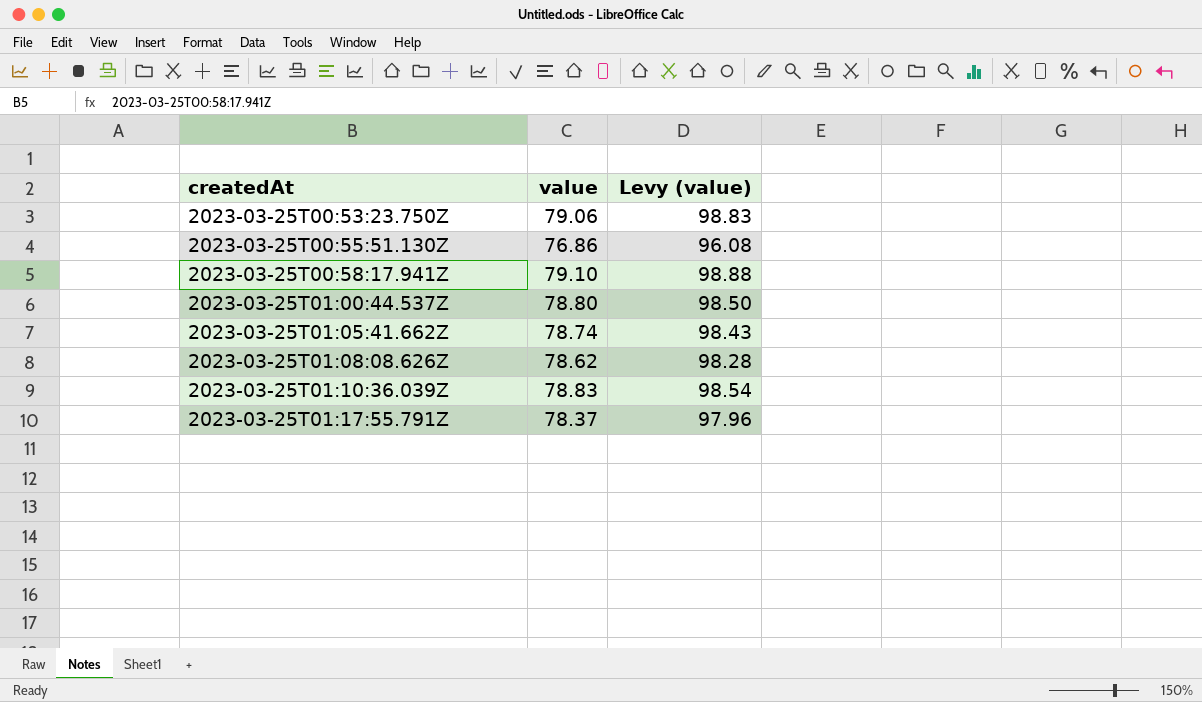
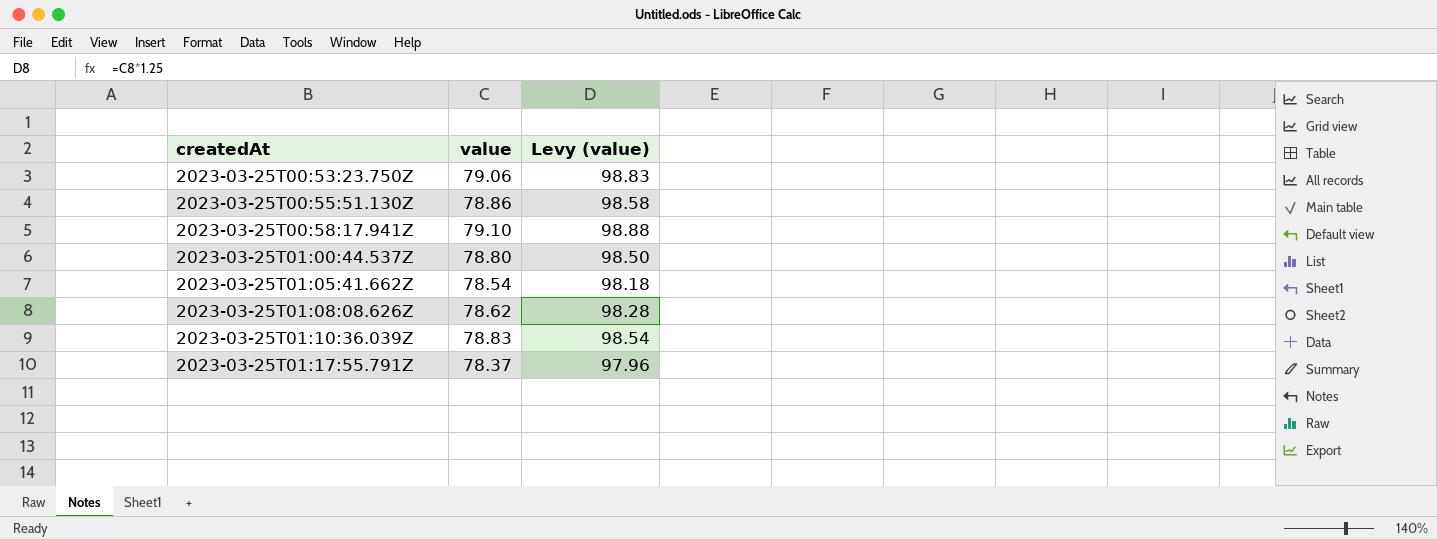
2023-03-25T00:55:51.130Z | value: 76.86 -> 78.86
2023-03-25T00:55:51.130Z | Levy (value): 96.08 -> 98.58
2023-03-25T01:05:41.662Z | value: 78.74 -> 78.54
2023-03-25T01:05:41.662Z | Levy (value): 98.43 -> 98.18

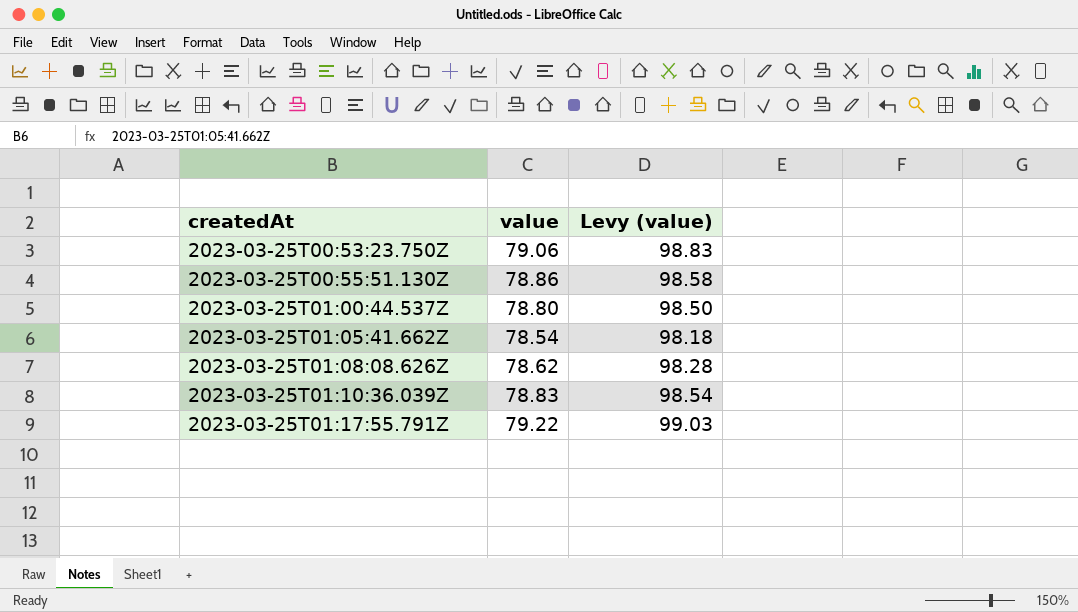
row 2023-03-25T00:58:17.941Z: 79.10 | 98.88 -> none
2023-03-25T01:17:55.791Z | value: 78.37 -> 79.22
2023-03-25T01:17:55.791Z | Levy (value): 97.96 -> 99.03

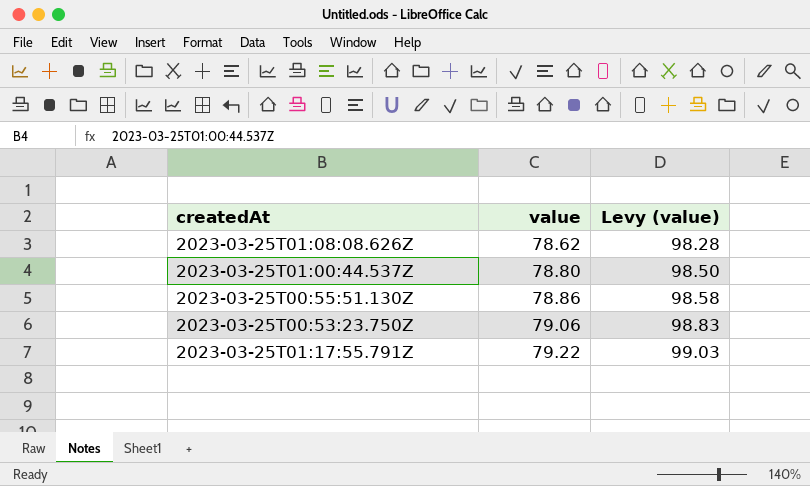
row order: createdAt ascending -> value ascending
row 2023-03-25T01:05:41.662Z: 78.54 | 98.18 -> none
row 2023-03-25T01:10:36.039Z: 78.83 | 98.54 -> none

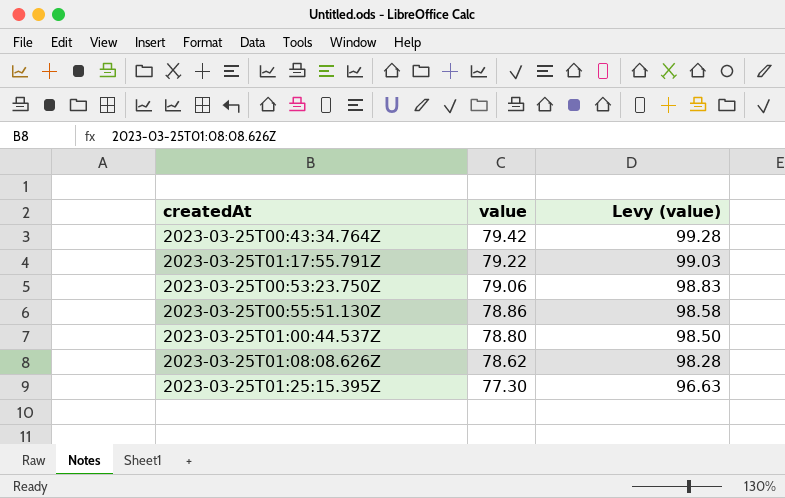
row order: value ascending -> value descending
row 2023-03-25T00:43:34.764Z: none -> 79.42 | 99.28
row 2023-03-25T01:25:15.395Z: none -> 77.30 | 96.63

